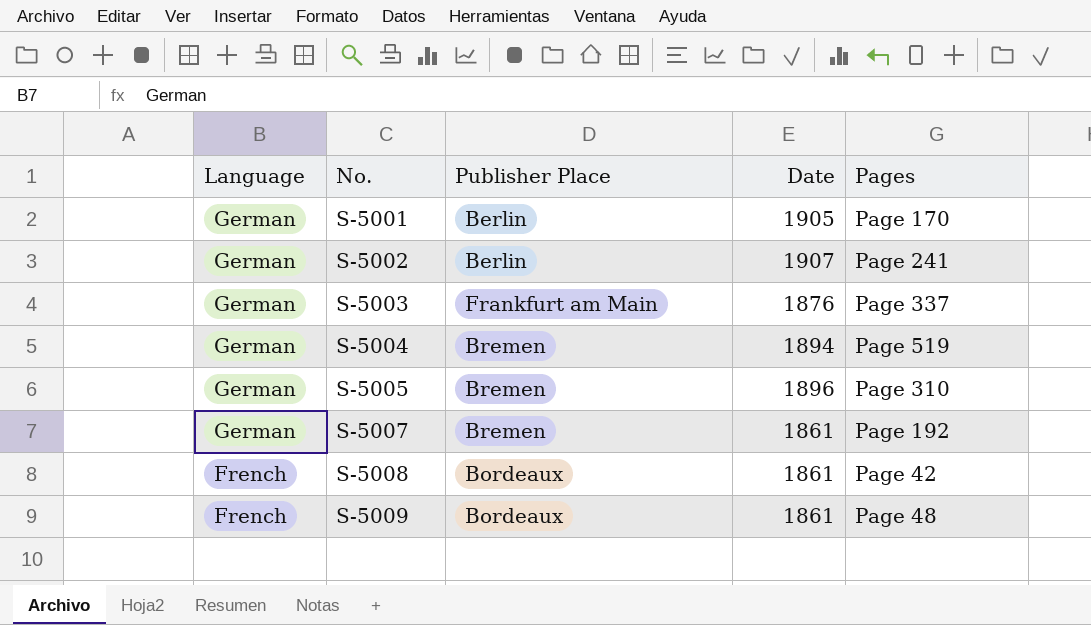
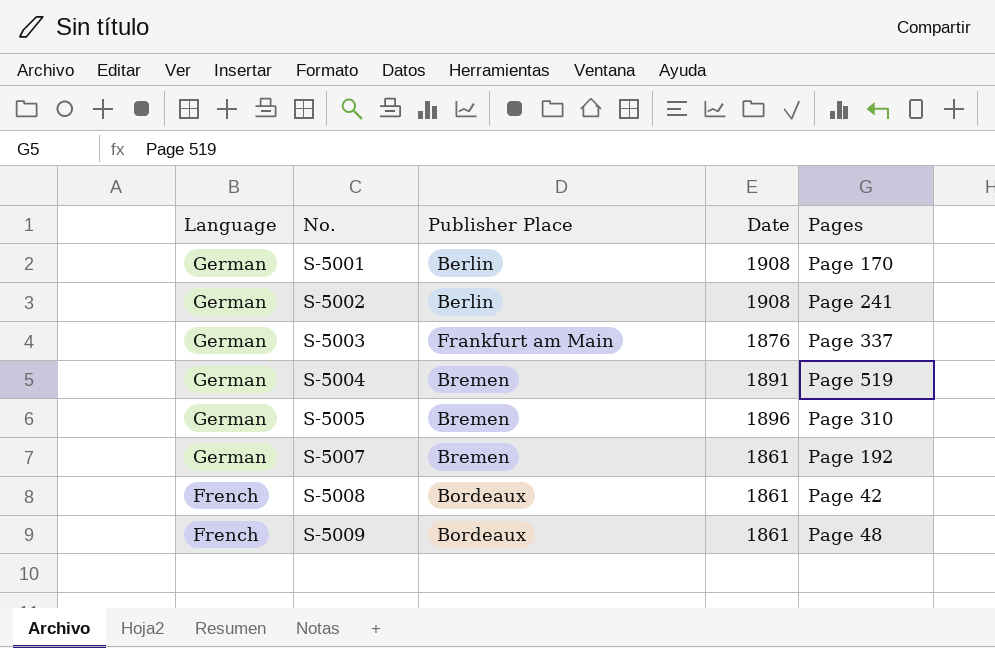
S-5001 | Date: 1905 -> 1908
S-5002 | Date: 1907 -> 1908
S-5004 | Date: 1894 -> 1891

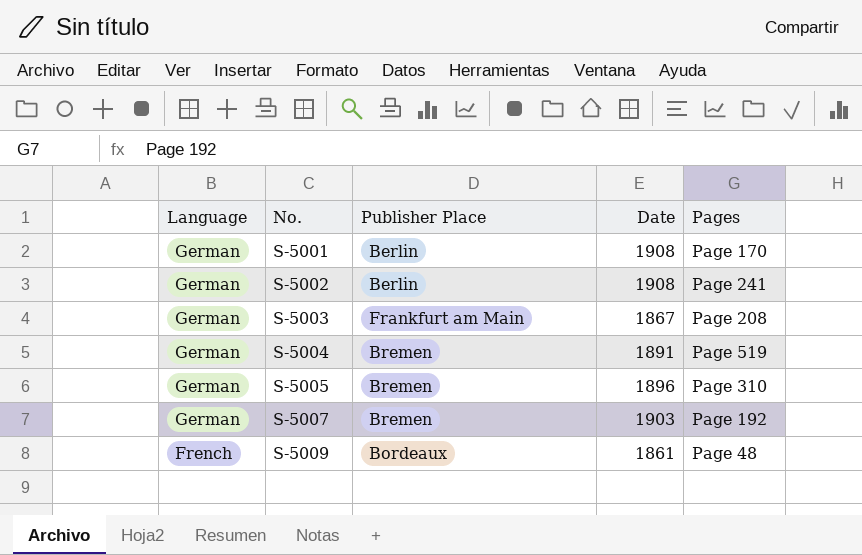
row S-5008: French | Bordeaux | 1861 | Page 42 -> none
S-5003 | Date: 1876 -> 1867
S-5003 | Pages: Page 337 -> Page 208
S-5007 | Date: 1861 -> 1903

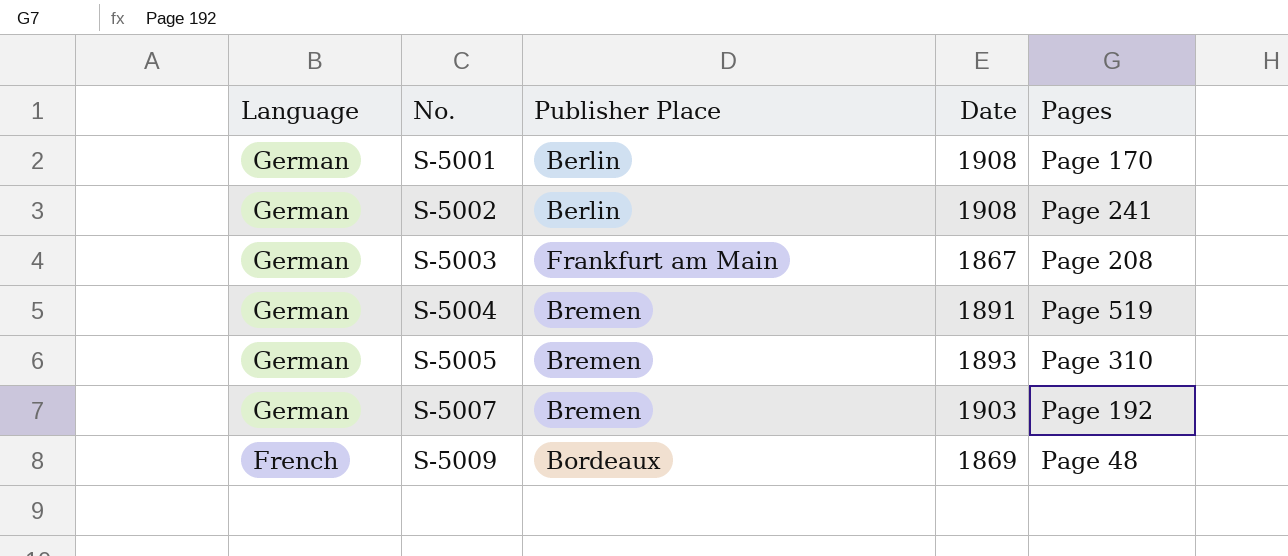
S-5005 | Date: 1896 -> 1893
S-5009 | Date: 1861 -> 1869

